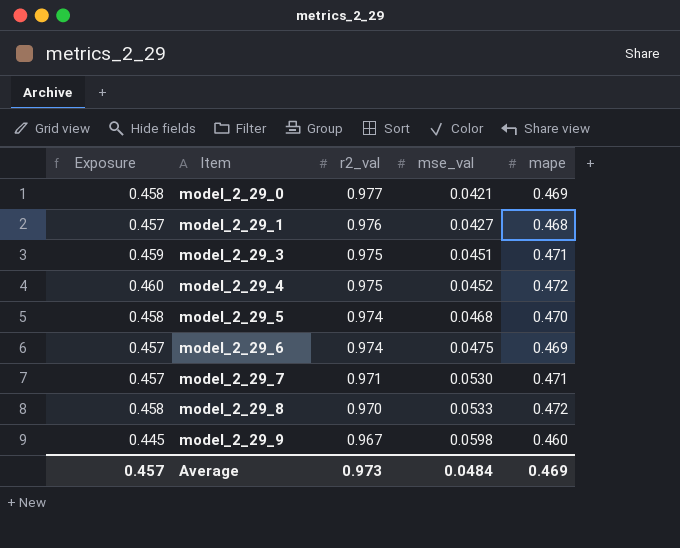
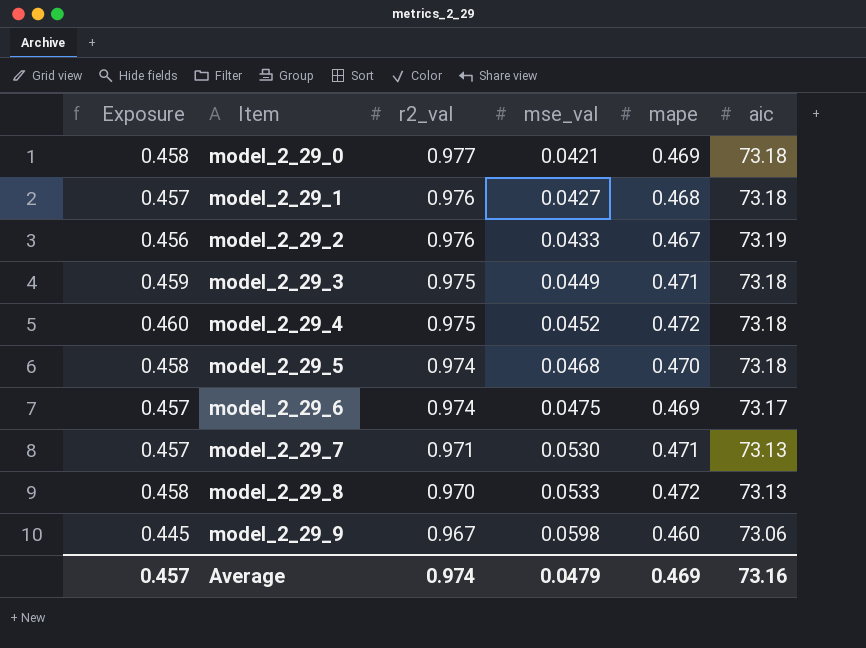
column aic | position: none -> 6
row model_2_29_2: none -> 0.456 | 0.976 | 0.0433 | 0.467 | 73.19
model_2_29_3 | mse_val: 0.0451 -> 0.0449
Average | r2_val: 0.973 -> 0.974
Average | mse_val: 0.0484 -> 0.0479

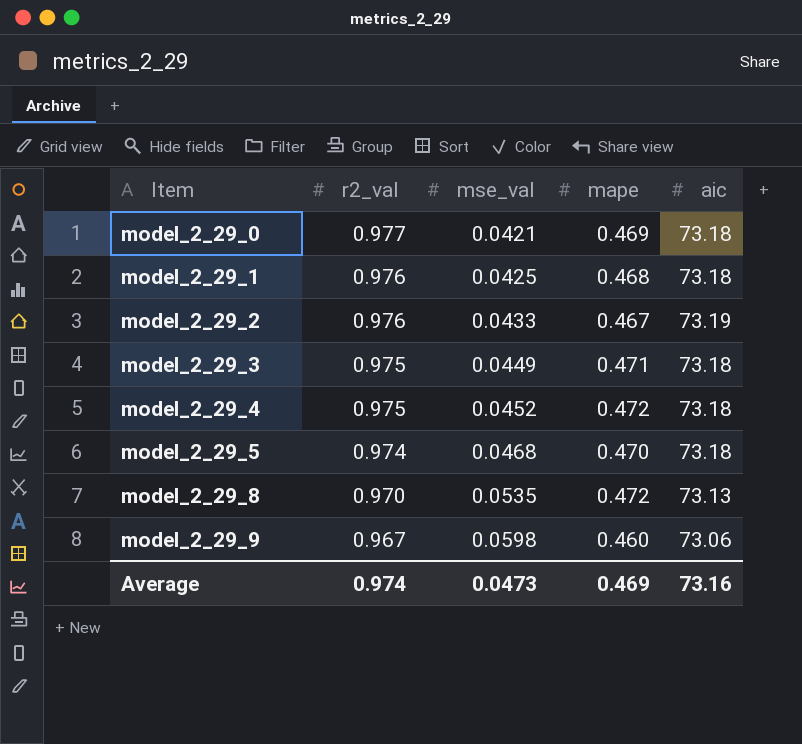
column Exposure | formula: [r2_val] * [mape] -> none
row model_2_29_6: 0.457 | 0.974 | 0.0475 | 0.469 | 73.17 -> none
row model_2_29_7: 0.457 | 0.971 | 0.0530 | 0.471 | 73.13 -> none
model_2_29_1 | mse_val: 0.0427 -> 0.0425
model_2_29_8 | mse_val: 0.0533 -> 0.0535
Average | mse_val: 0.0479 -> 0.0473

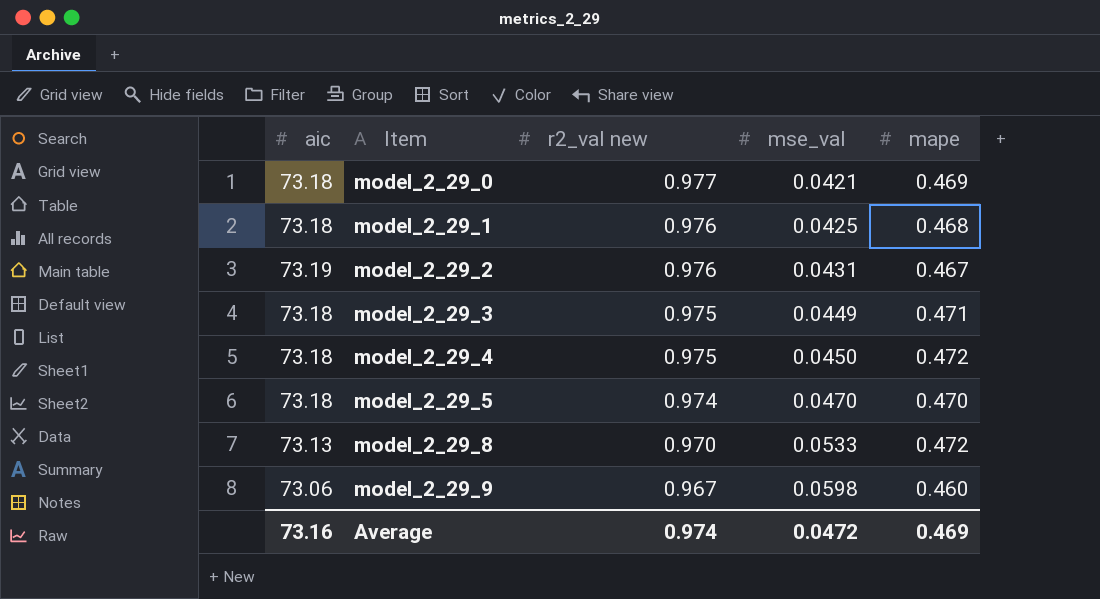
column aic | position: 5 -> 1
column name: r2_val -> r2_val new
model_2_29_2 | mse_val: 0.0433 -> 0.0431
model_2_29_4 | mse_val: 0.0452 -> 0.0450
model_2_29_5 | mse_val: 0.0468 -> 0.0470
model_2_29_8 | mse_val: 0.0535 -> 0.0533
Average | mse_val: 0.0473 -> 0.0472

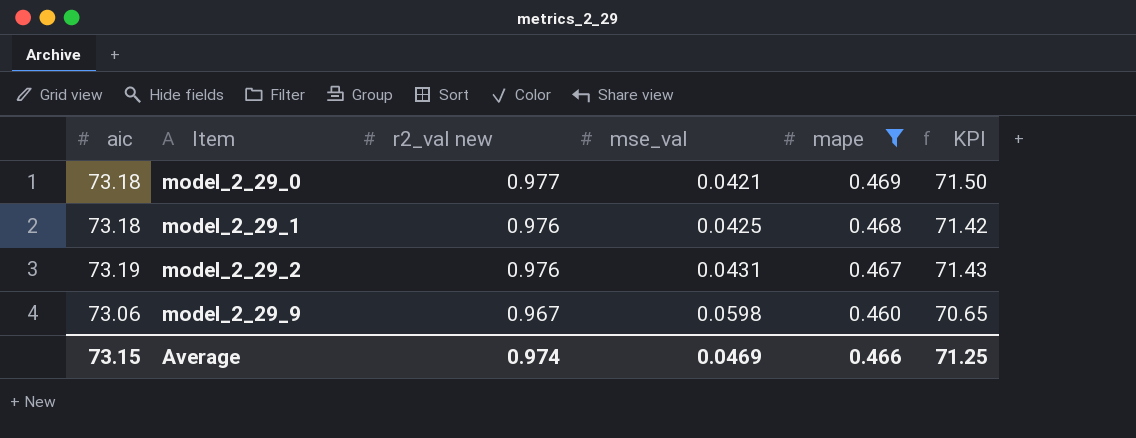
filter: none -> mape <= 0.469
column KPI | formula: none -> [aic] * [r2_val new]
Average | aic: 73.16 -> 73.15
Average | mse_val: 0.0472 -> 0.0469
Average | mape: 0.469 -> 0.466

